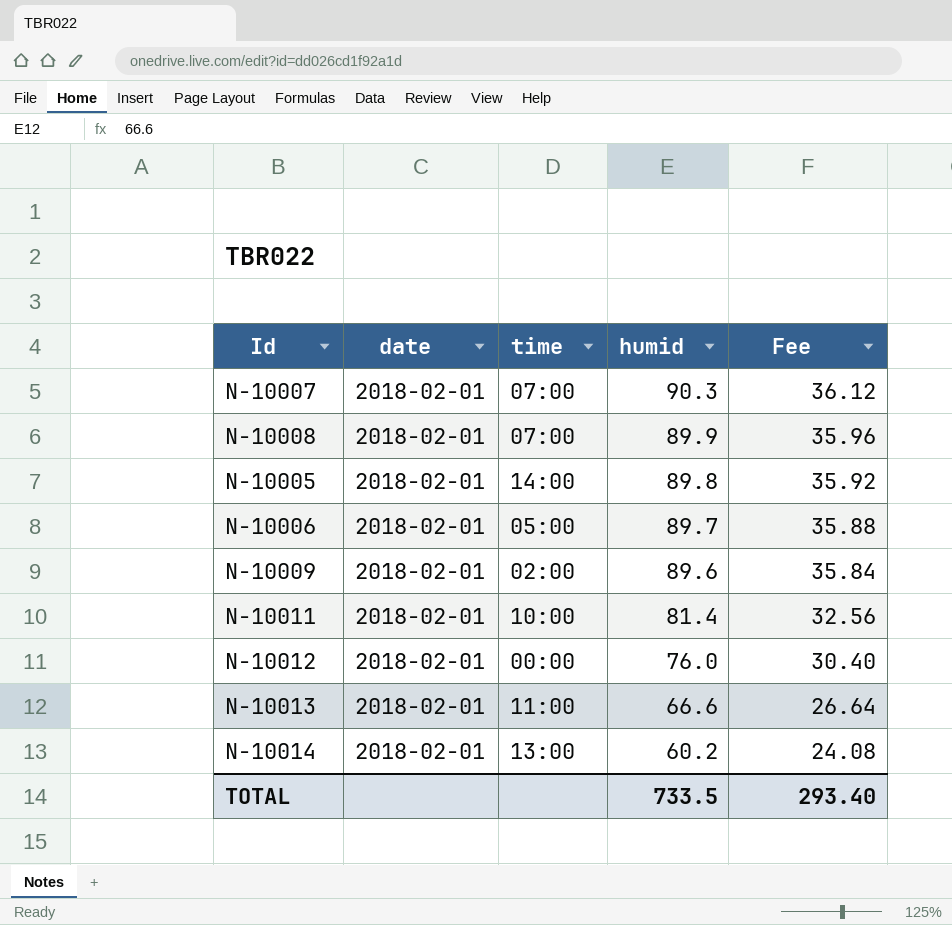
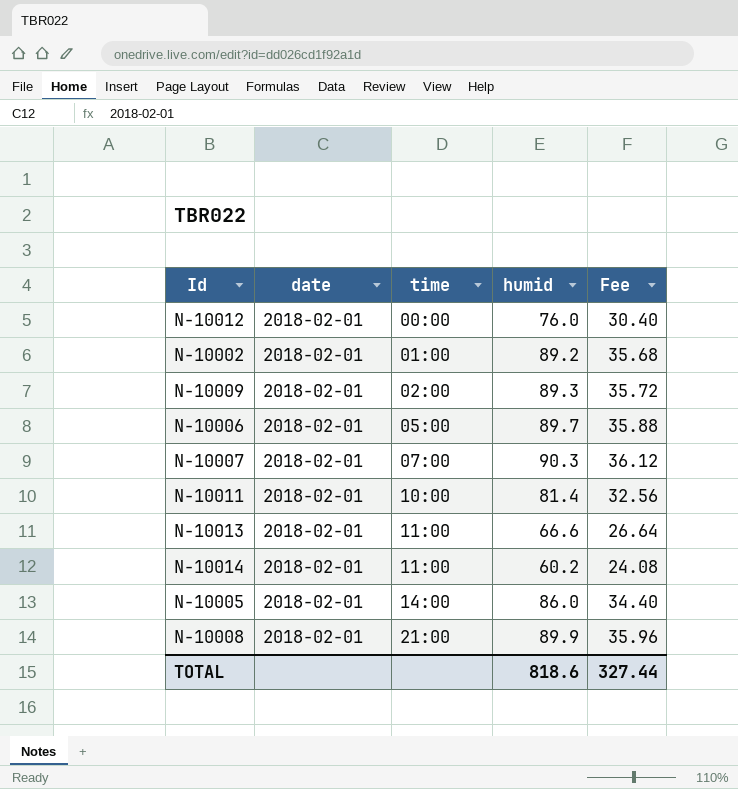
row order: humid descending -> time ascending
row N-10002: none -> 2018-02-01 | 01:00 | 89.2 | 35.68
N-10009 | humid: 89.6 -> 89.3
N-10009 | Fee: 35.84 -> 35.72
N-10014 | time: 13:00 -> 11:00
N-10005 | humid: 89.8 -> 86.0
N-10005 | Fee: 35.92 -> 34.40
N-10008 | time: 07:00 -> 21:00
TOTAL | humid: 733.5 -> 818.6
TOTAL | Fee: 293.40 -> 327.44

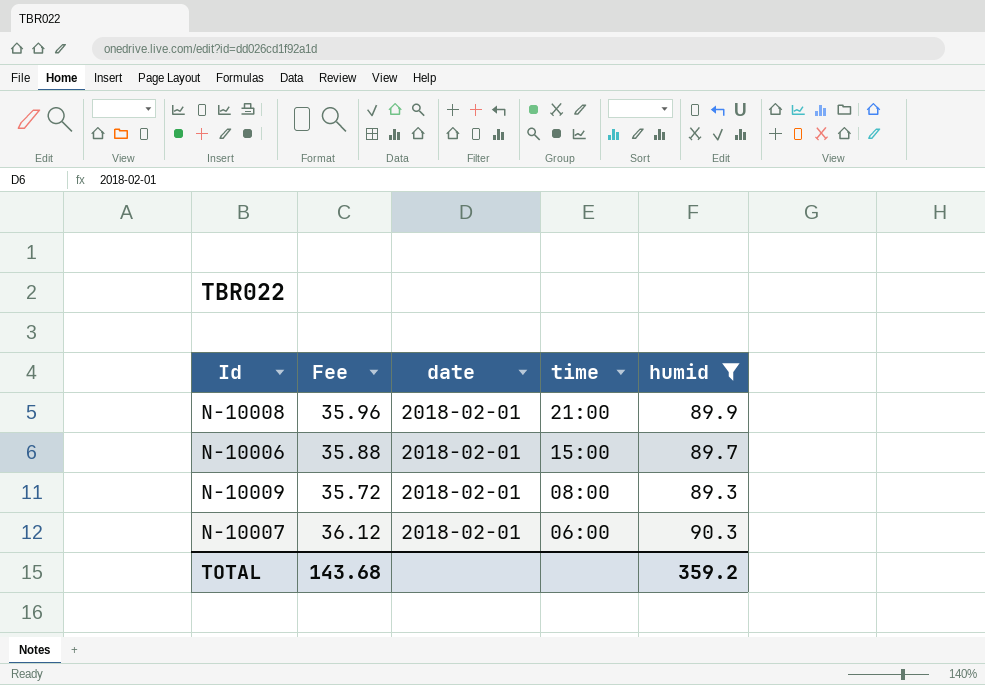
filter: none -> humid >= 89.3
row order: time ascending -> time descending
column Fee | position: 5 -> 2
N-10006 | time: 05:00 -> 15:00
N-10009 | time: 02:00 -> 08:00
N-10007 | time: 07:00 -> 06:00
TOTAL | Fee: 327.44 -> 143.68
TOTAL | humid: 818.6 -> 359.2

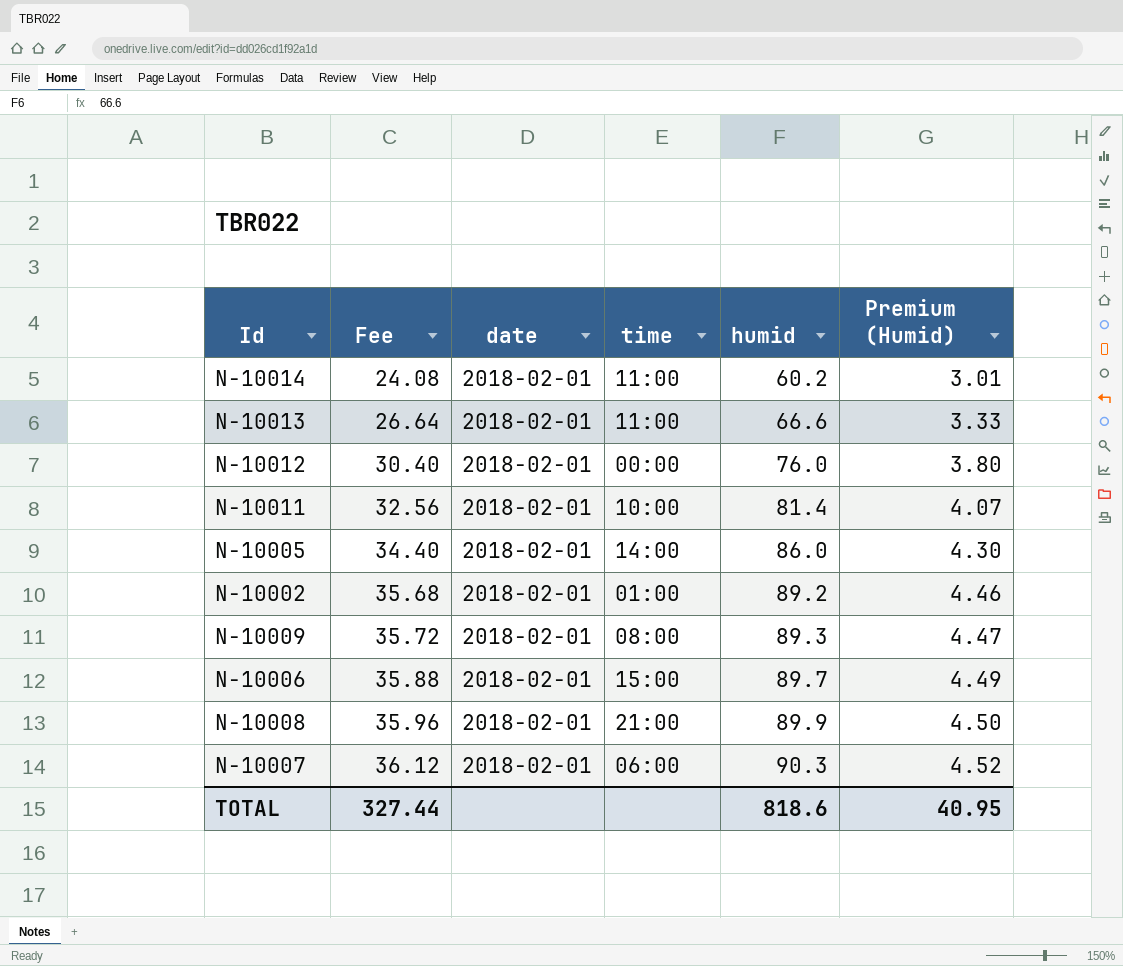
filter: humid >= 89.3 -> none
row order: time descending -> Fee ascending
column Premium (Humid) | formula: none -> [humid] * 0.05
TOTAL | Fee: 143.68 -> 327.44
TOTAL | humid: 359.2 -> 818.6

